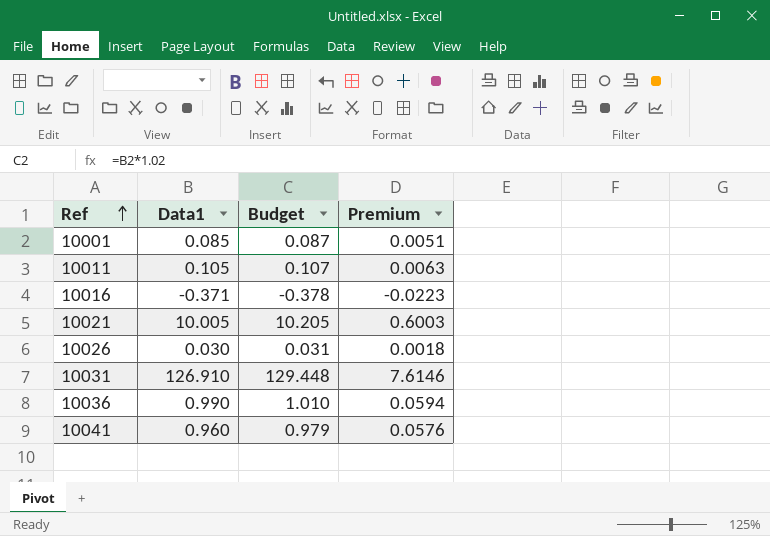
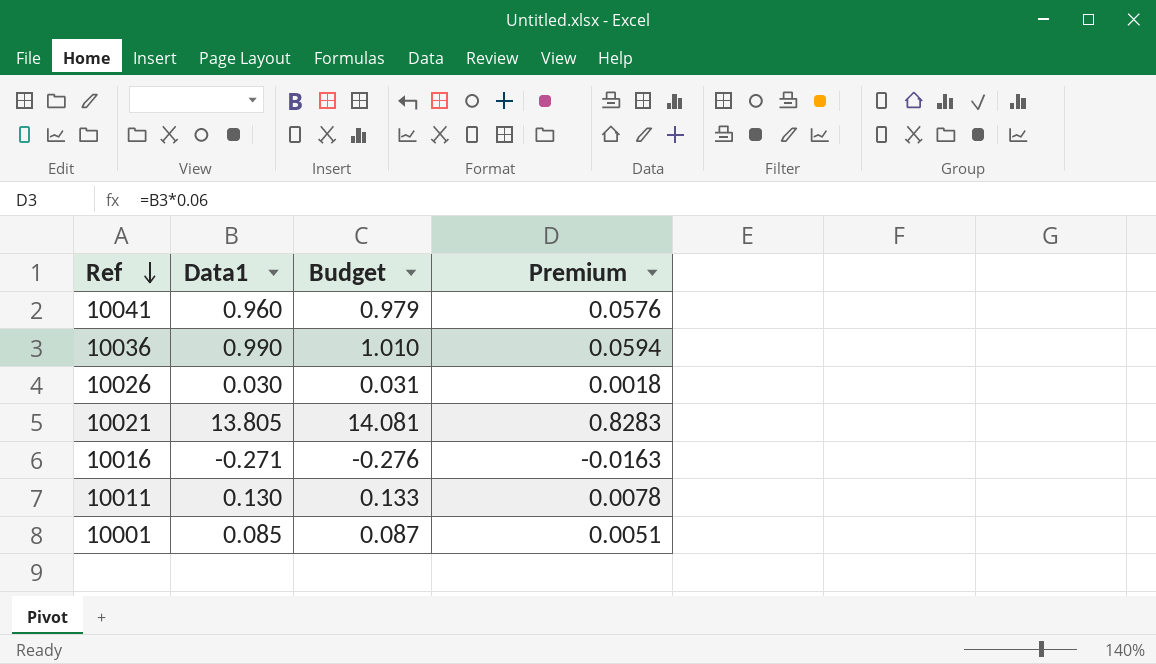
row order: Ref ascending -> Ref descending
row 10031: 126.910 | 129.448 | 7.6146 -> none
10021 | Data1: 10.005 -> 13.805
10021 | Budget: 10.205 -> 14.081
10021 | Premium: 0.6003 -> 0.8283
10016 | Data1: -0.371 -> -0.271
10016 | Budget: -0.378 -> -0.276
10016 | Premium: -0.0223 -> -0.0163
10011 | Data1: 0.105 -> 0.130
10011 | Budget: 0.107 -> 0.133
10011 | Premium: 0.0063 -> 0.0078

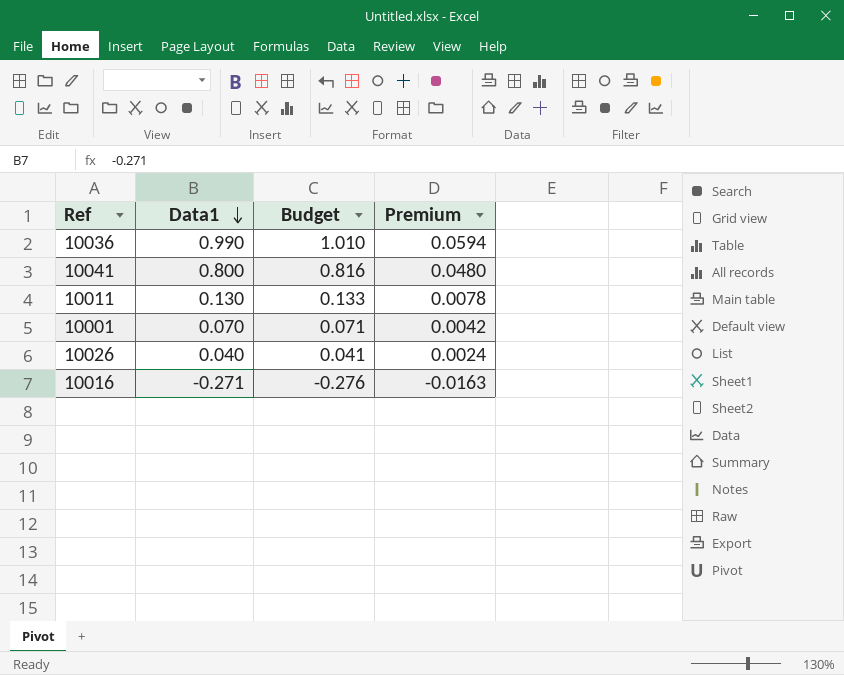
row order: Ref descending -> Data1 descending
row 10021: 13.805 | 14.081 | 0.8283 -> none
10041 | Data1: 0.960 -> 0.800
10041 | Budget: 0.979 -> 0.816
10041 | Premium: 0.0576 -> 0.0480
10001 | Data1: 0.085 -> 0.070
10001 | Budget: 0.087 -> 0.071
10001 | Premium: 0.0051 -> 0.0042
10026 | Data1: 0.030 -> 0.040
10026 | Budget: 0.031 -> 0.041
10026 | Premium: 0.0018 -> 0.0024

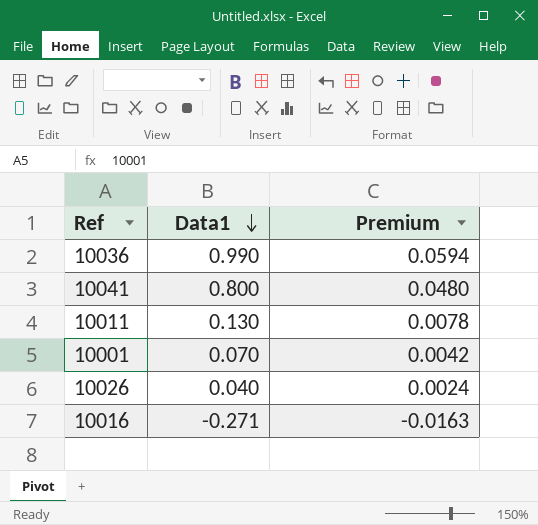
column Budget | formula: [Data1] * 1.02 -> none

